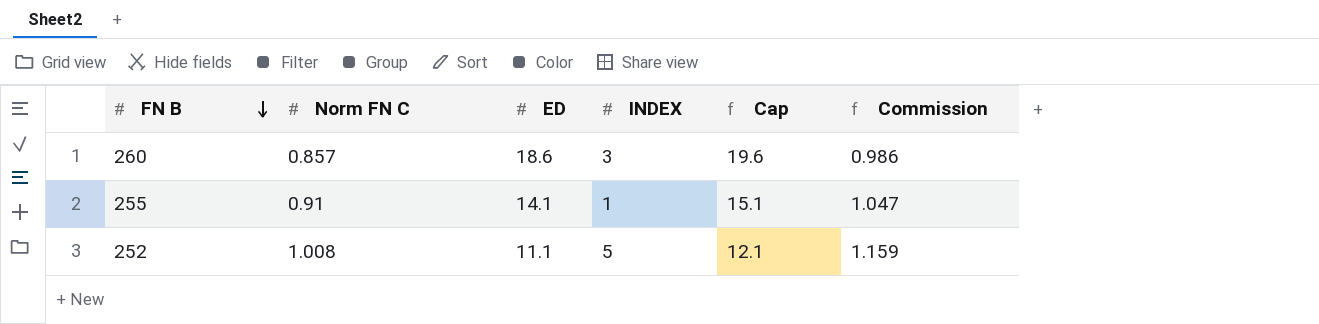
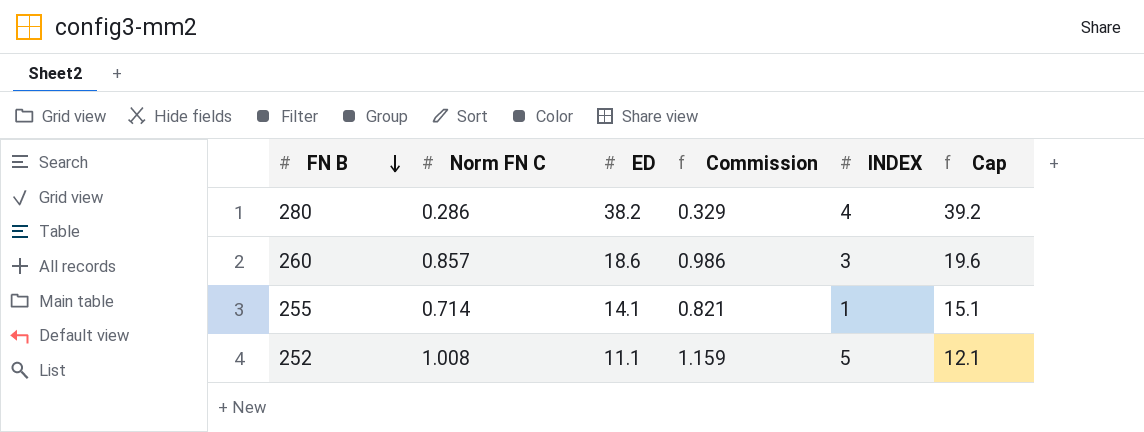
column Commission | position: 6 -> 4
row 280: none -> 0.286 | 38.2 | 0.329 | 4 | 39.2
255 | Norm FN C: 0.91 -> 0.714
255 | Commission: 1.047 -> 0.821

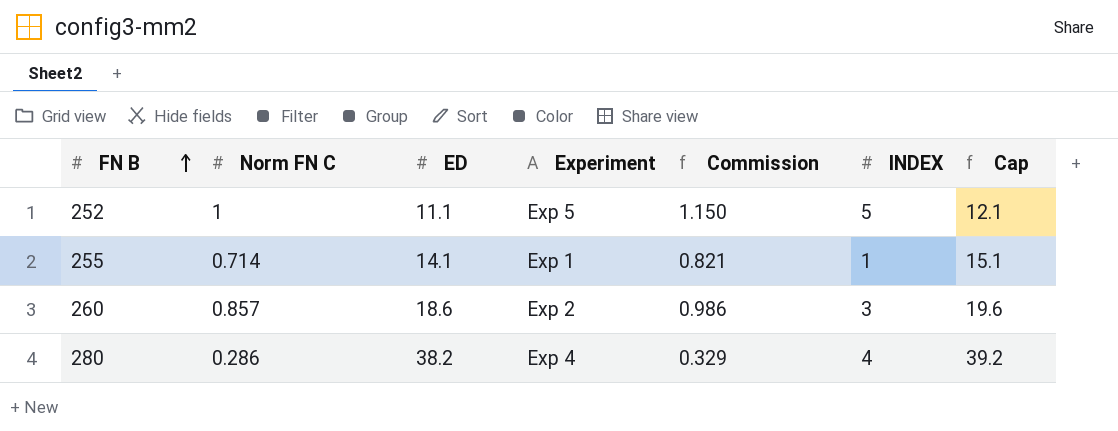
row order: FN B descending -> FN B ascending
column Experiment | position: none -> 4
252 | Norm FN C: 1.008 -> 1
252 | Commission: 1.159 -> 1.150

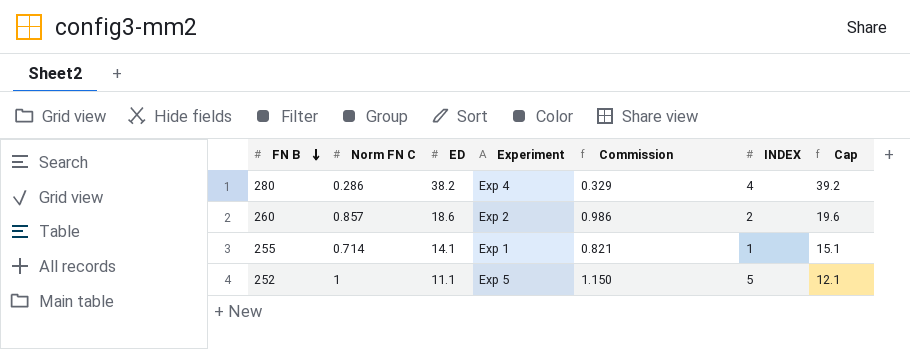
row order: FN B ascending -> FN B descending
260 | INDEX: 3 -> 2

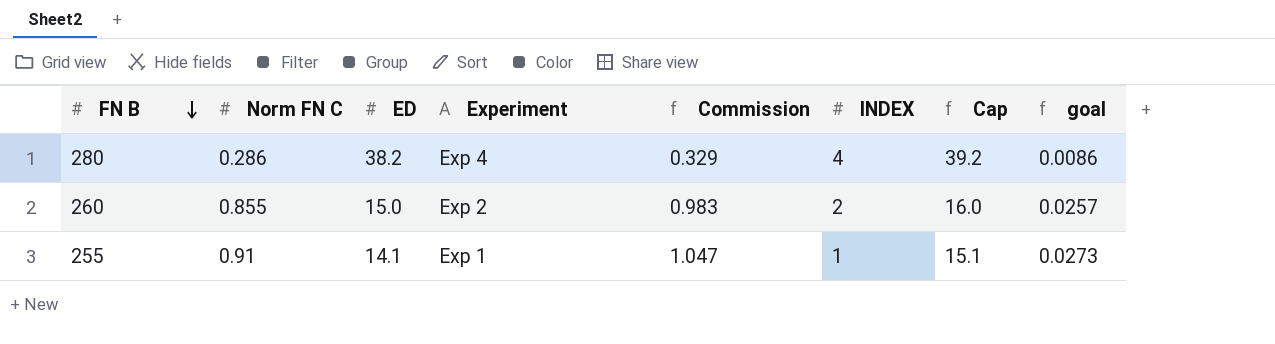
column goal | formula: none -> [Norm FN C] * 0.03
row 252: 1 | 11.1 | Exp 5 | 1.150 | 5 | 12.1 -> none
260 | Norm FN C: 0.857 -> 0.855
260 | ED: 18.6 -> 15.0
260 | Commission: 0.986 -> 0.983
260 | Cap: 19.6 -> 16.0
255 | Norm FN C: 0.714 -> 0.91
255 | Commission: 0.821 -> 1.047

